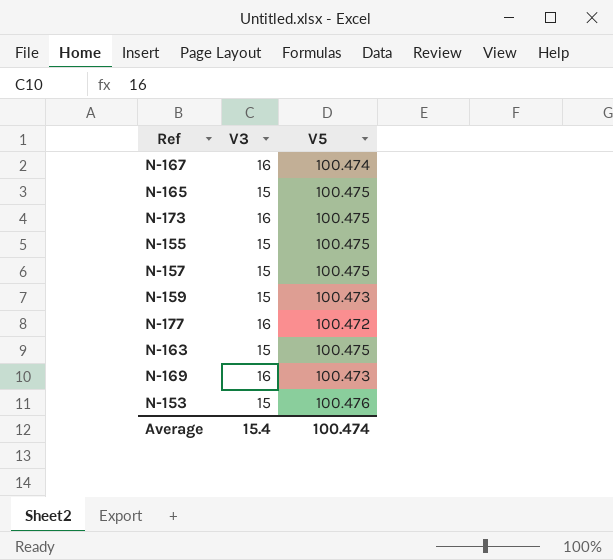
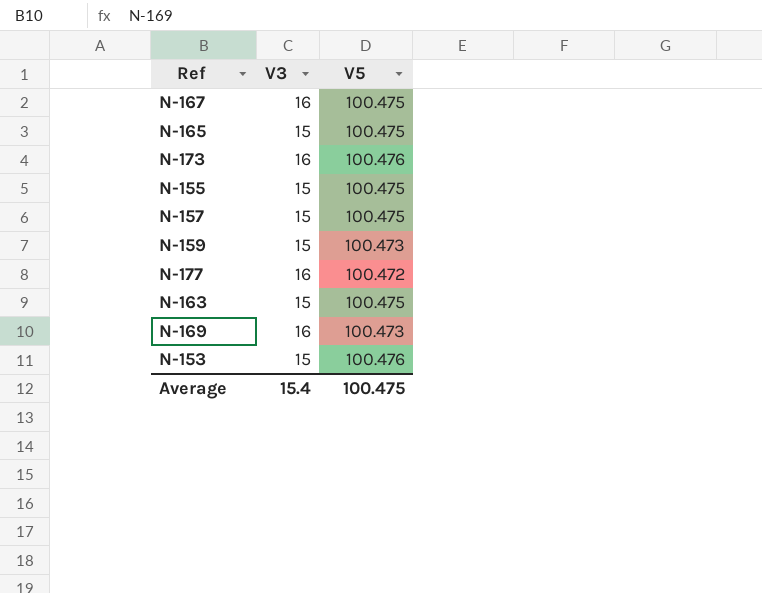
N-167 | V5: 100.474 -> 100.475
N-173 | V5: 100.475 -> 100.476
Average | V5: 100.474 -> 100.475

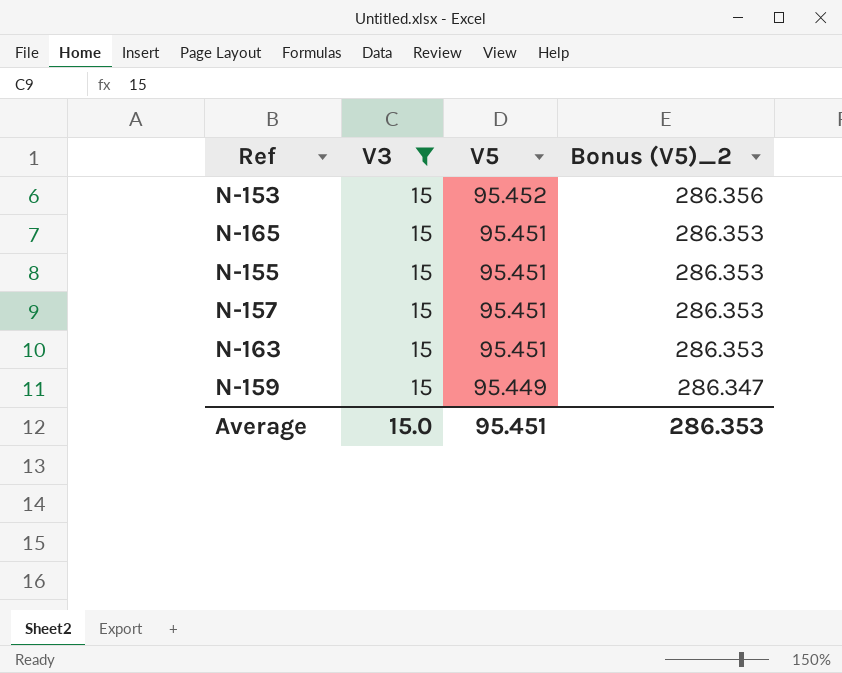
filter: none -> V3 = 15
row order: none -> V5 descending
column Bonus (V5)_2 | formula: none -> [V5] * 3
N-153 | V5: 100.476 -> 95.452
N-165 | V5: 100.475 -> 95.451
N-155 | V5: 100.475 -> 95.451
N-157 | V5: 100.475 -> 95.451
N-163 | V5: 100.475 -> 95.451
N-159 | V5: 100.473 -> 95.449
Average | V3: 15.4 -> 15.0
Average | V5: 100.475 -> 95.451

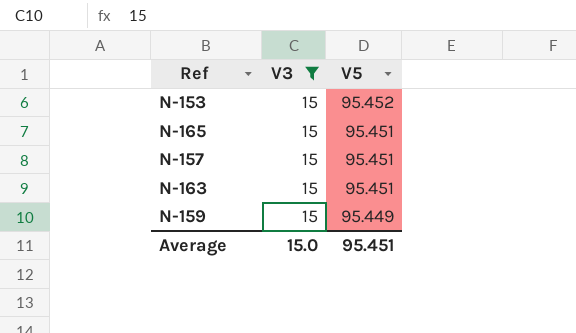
column Bonus (V5)_2 | formula: [V5] * 3 -> none
row N-155: 15 | 95.451 | 286.353 -> none

